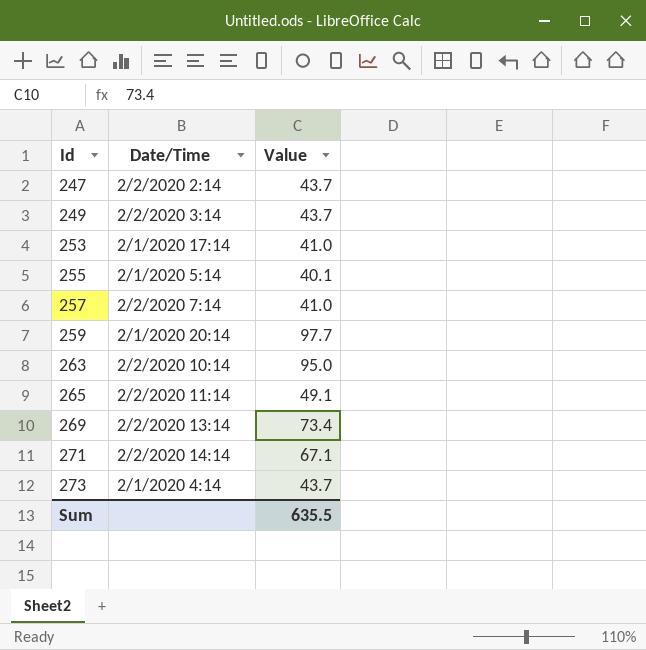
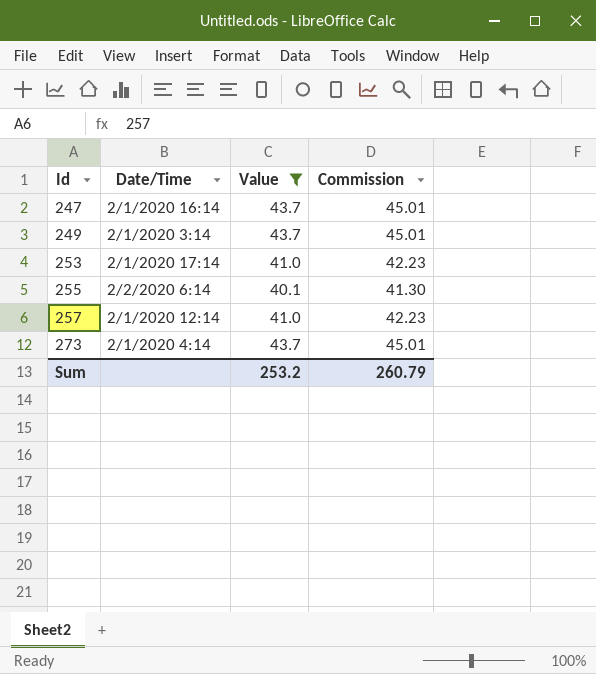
filter: none -> Value <= 43.7
column Commission | formula: none -> [Value] * 1.03
247 | Date/Time: 2/2/2020 2:14 -> 2/1/2020 16:14
249 | Date/Time: 2/2/2020 3:14 -> 2/1/2020 3:14
255 | Date/Time: 2/1/2020 5:14 -> 2/2/2020 6:14
257 | Date/Time: 2/2/2020 7:14 -> 2/1/2020 12:14
Sum | Value: 635.5 -> 253.2

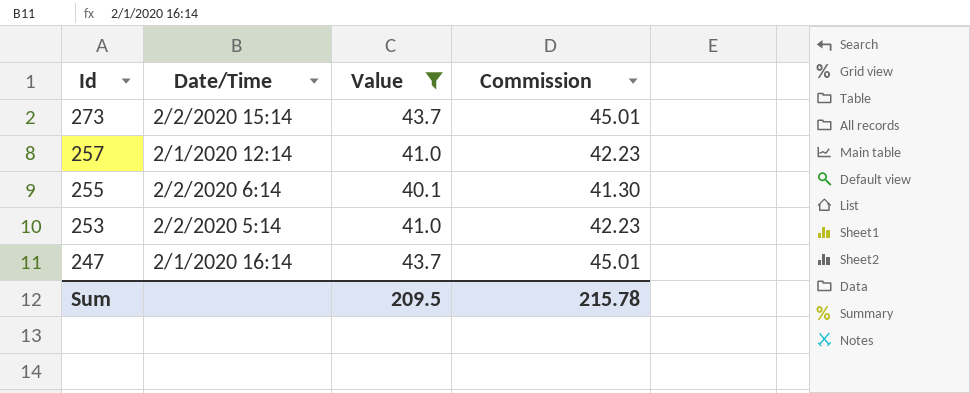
row order: Id ascending -> Id descending
row 249: 2/1/2020 3:14 | 43.7 | 45.01 -> none
273 | Date/Time: 2/1/2020 4:14 -> 2/2/2020 15:14
253 | Date/Time: 2/1/2020 17:14 -> 2/2/2020 5:14
Sum | Value: 253.2 -> 209.5
Sum | Commission: 260.79 -> 215.78

